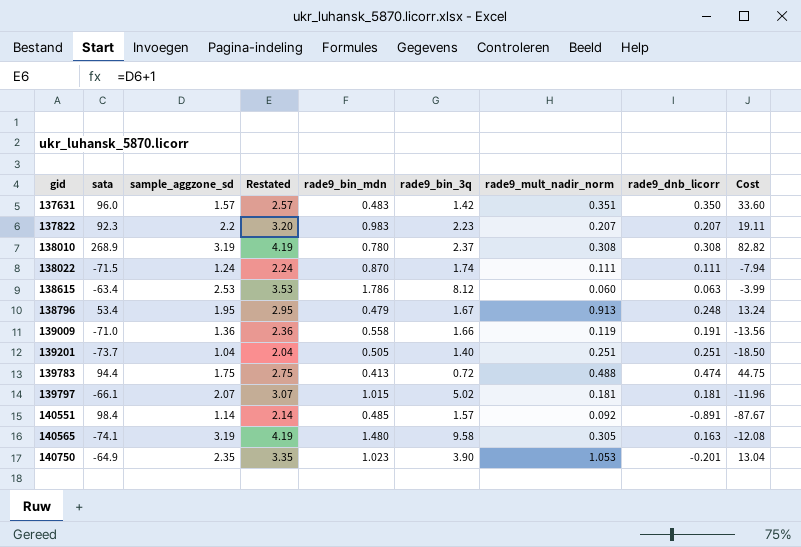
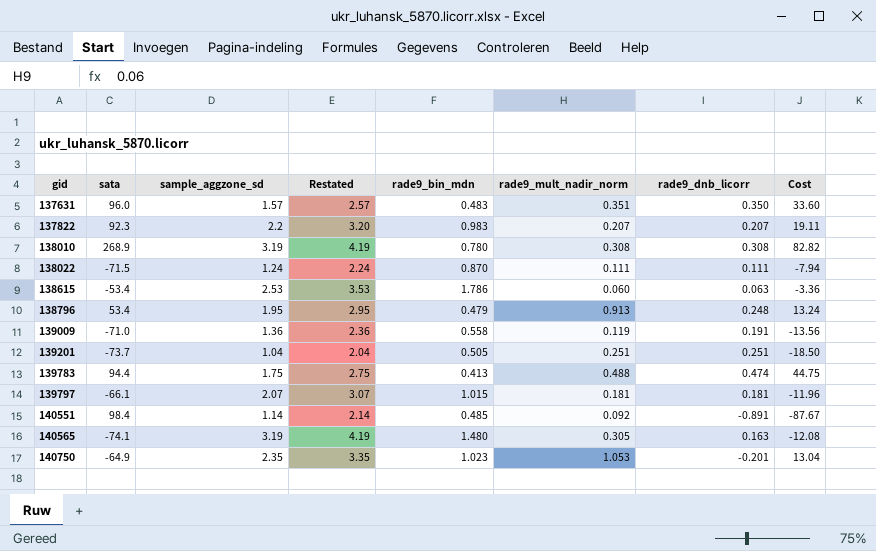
column rade9_bin_3q | position: 6 -> none
138615 | sata: -63.4 -> -53.4
138615 | Cost: -3.99 -> -3.36

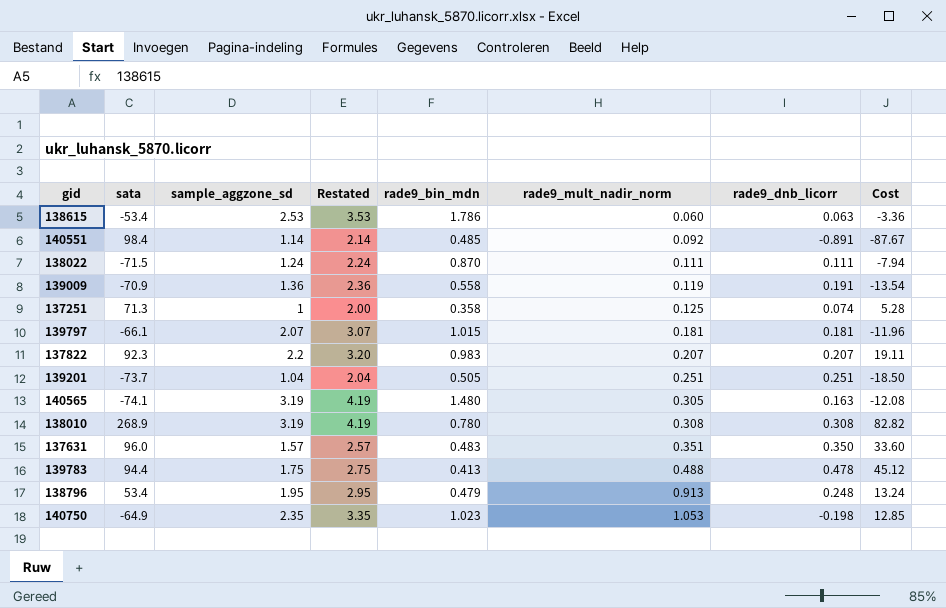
row order: gid ascending -> rade9_mult_nadir_norm ascending
139009 | sata: -71.0 -> -70.9
139009 | Cost: -13.56 -> -13.54
row 137251: none -> 71.3 | 1 | 2.00 | 0.358 | 0.125 | 0.074 | 5.28
139783 | rade9_dnb_licorr: 0.474 -> 0.478
139783 | Cost: 44.75 -> 45.12
140750 | rade9_dnb_licorr: -0.201 -> -0.198
140750 | Cost: 13.04 -> 12.85

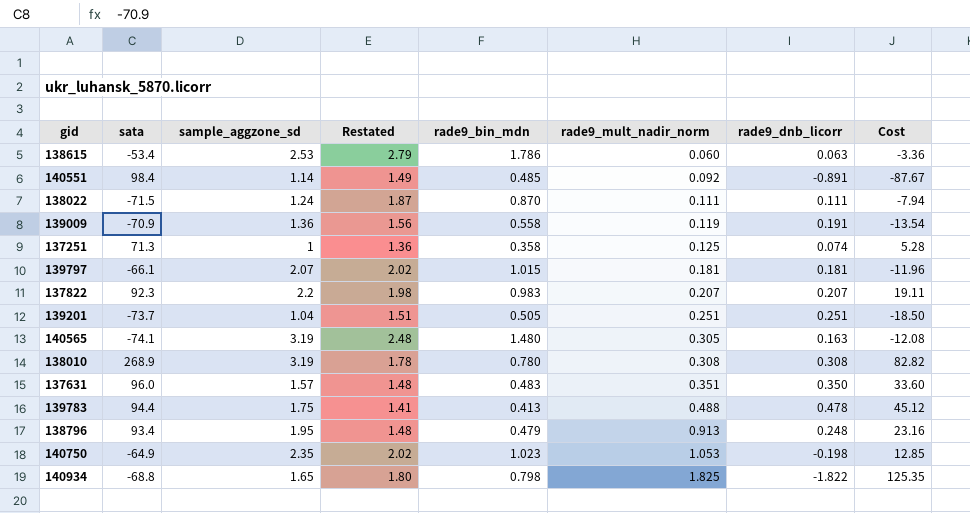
column Restated | formula: [sample_aggzone_sd] + 1 -> [rade9_bin_mdn] + 1
138796 | sata: 53.4 -> 93.4
138796 | Cost: 13.24 -> 23.16
row 140934: none -> -68.8 | 1.65 | 1.80 | 0.798 | 1.825 | -1.822 | 125.35

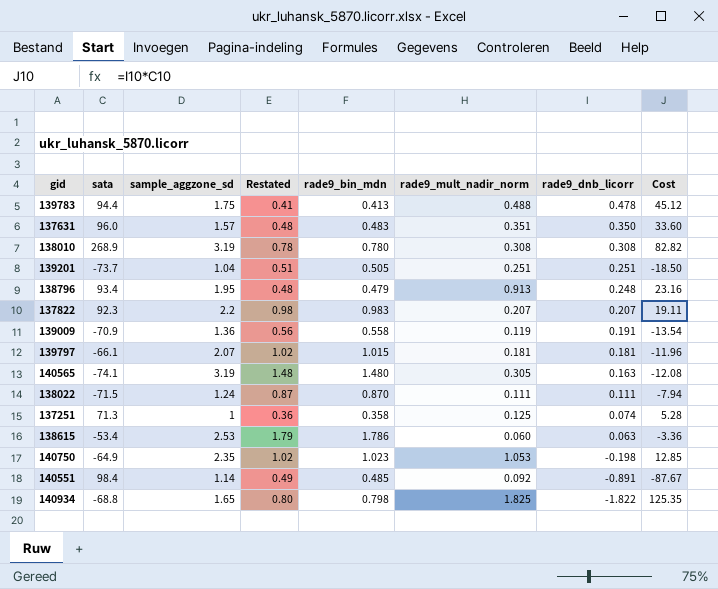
row order: rade9_mult_nadir_norm ascending -> rade9_dnb_licorr descending
column Restated | formula: [rade9_bin_mdn] + 1 -> [rade9_bin_mdn] + 0

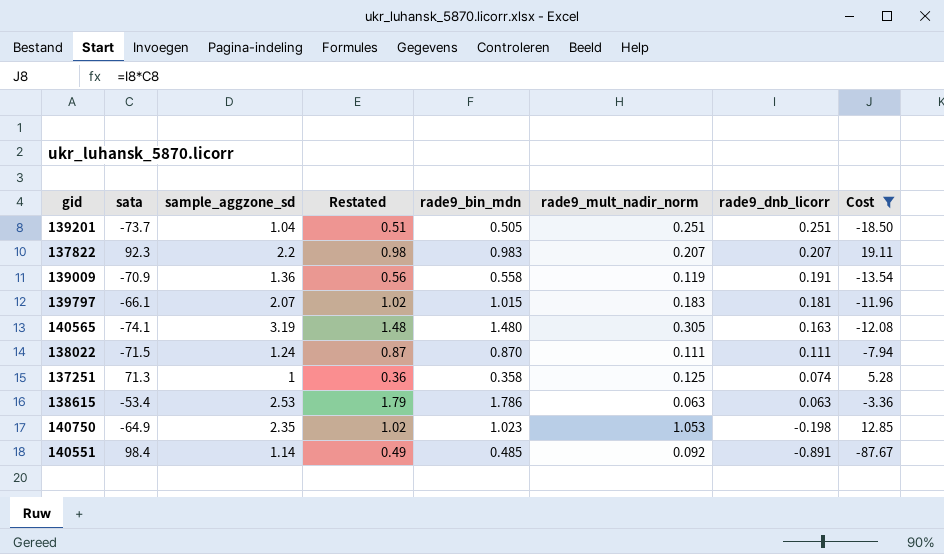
filter: none -> Cost <= 19.11
139797 | rade9_mult_nadir_norm: 0.181 -> 0.183
138615 | rade9_mult_nadir_norm: 0.060 -> 0.063

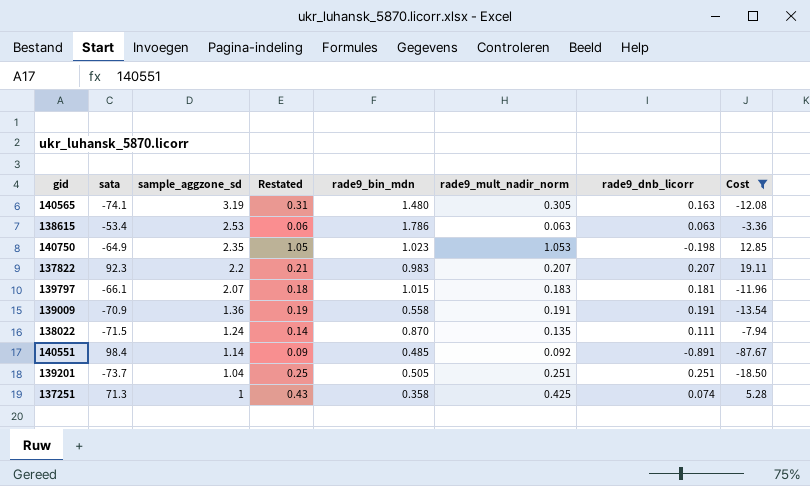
row order: rade9_dnb_licorr descending -> sample_aggzone_sd descending
column Restated | formula: [rade9_bin_mdn] + 0 -> [rade9_mult_nadir_norm] + 0
139009 | rade9_mult_nadir_norm: 0.119 -> 0.191
138022 | rade9_mult_nadir_norm: 0.111 -> 0.135
137251 | rade9_mult_nadir_norm: 0.125 -> 0.425

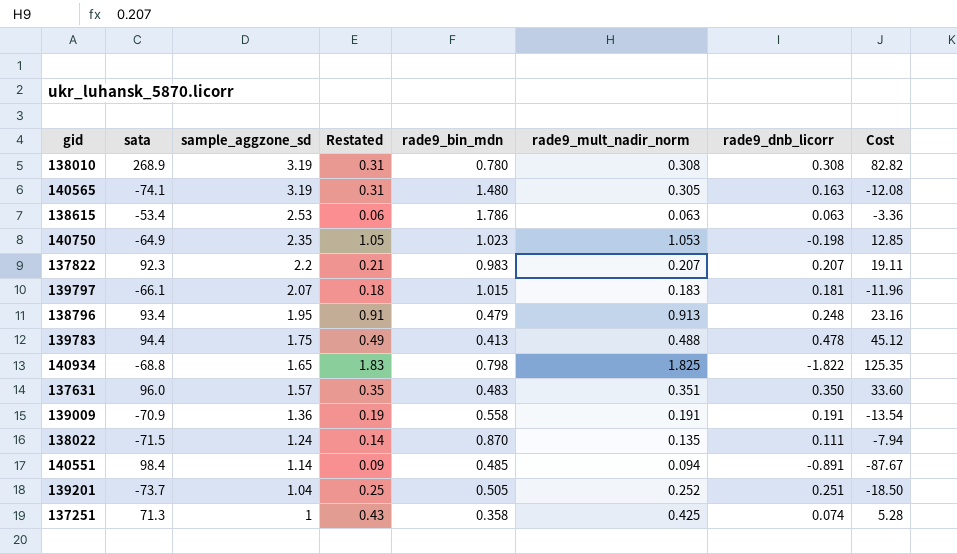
filter: Cost <= 19.11 -> none
140551 | rade9_mult_nadir_norm: 0.092 -> 0.094
139201 | rade9_mult_nadir_norm: 0.251 -> 0.252

